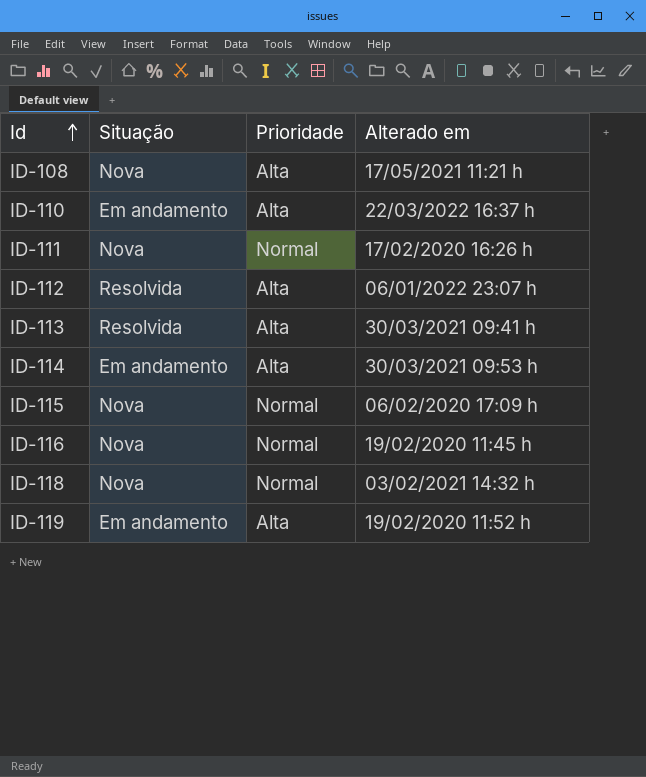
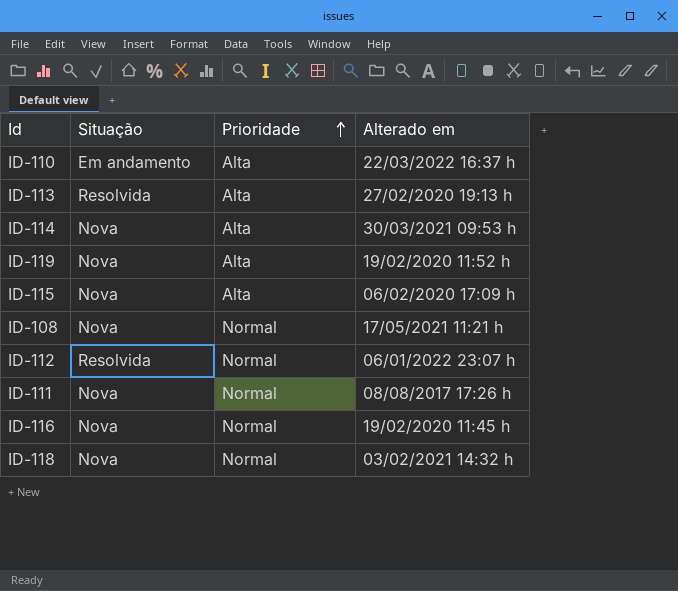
row order: Id ascending -> Prioridade ascending
ID-113 | Alterado em: 30/03/2021 09:41 h -> 27/02/2020 19:13 h
ID-114 | Situação: Em andamento -> Nova
ID-119 | Situação: Em andamento -> Nova
ID-115 | Prioridade: Normal -> Alta
ID-108 | Prioridade: Alta -> Normal
ID-112 | Prioridade: Alta -> Normal
ID-111 | Alterado em: 17/02/2020 16:26 h -> 08/08/2017 17:26 h

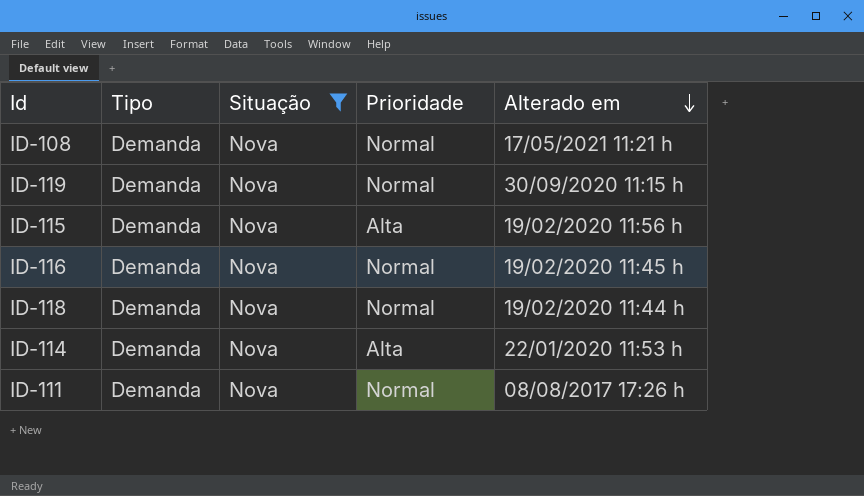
filter: none -> Situação = Nova
row order: Prioridade ascending -> Alterado em descending
column Tipo | position: none -> 2
ID-119 | Prioridade: Alta -> Normal
ID-119 | Alterado em: 19/02/2020 11:52 h -> 30/09/2020 11:15 h
ID-115 | Alterado em: 06/02/2020 17:09 h -> 19/02/2020 11:56 h
ID-118 | Alterado em: 03/02/2021 14:32 h -> 19/02/2020 11:44 h
ID-114 | Alterado em: 30/03/2021 09:53 h -> 22/01/2020 11:53 h

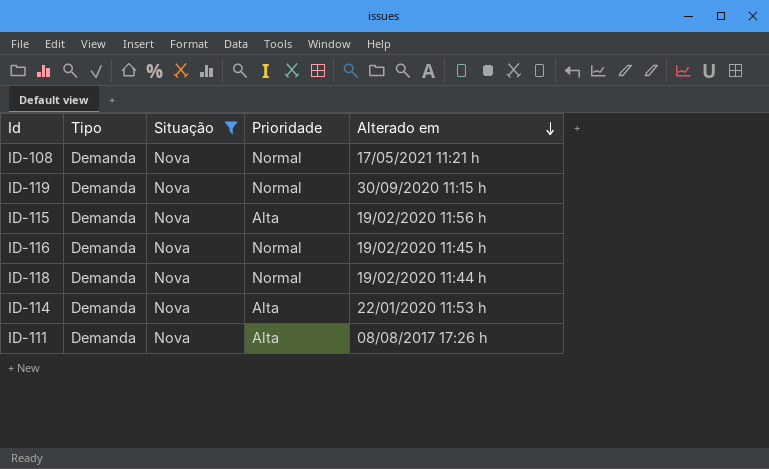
ID-111 | Prioridade: Normal -> Alta

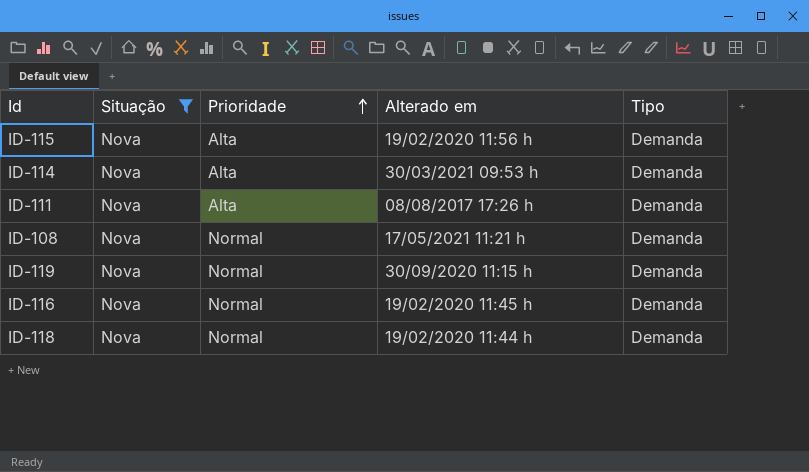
row order: Alterado em descending -> Prioridade ascending
column Tipo | position: 2 -> 5
ID-114 | Alterado em: 22/01/2020 11:53 h -> 30/03/2021 09:53 h

